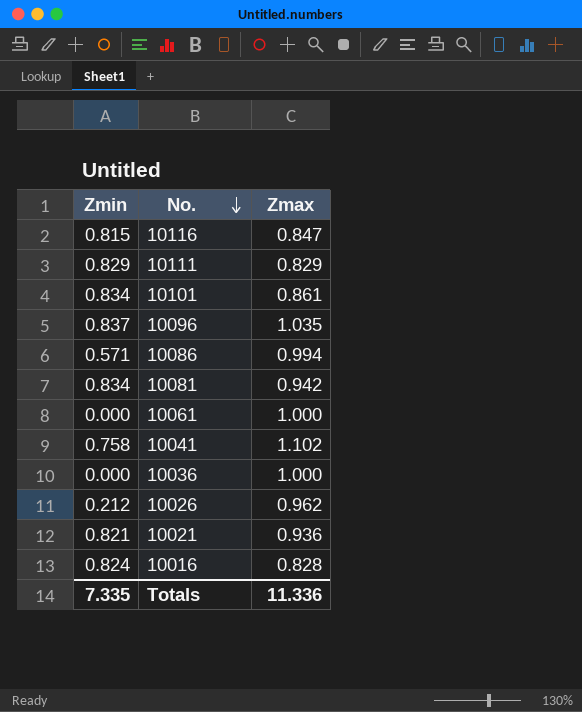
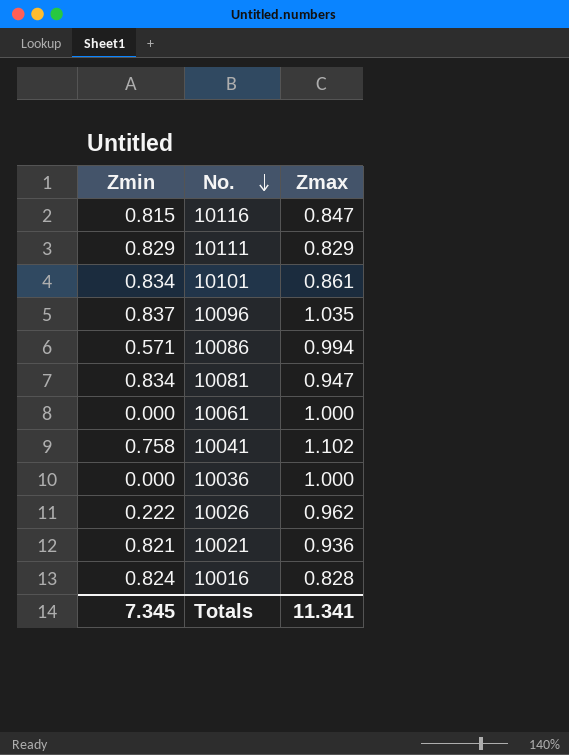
10081 | Zmax: 0.942 -> 0.947
10026 | Zmin: 0.212 -> 0.222
Totals | Zmin: 7.335 -> 7.345
Totals | Zmax: 11.336 -> 11.341

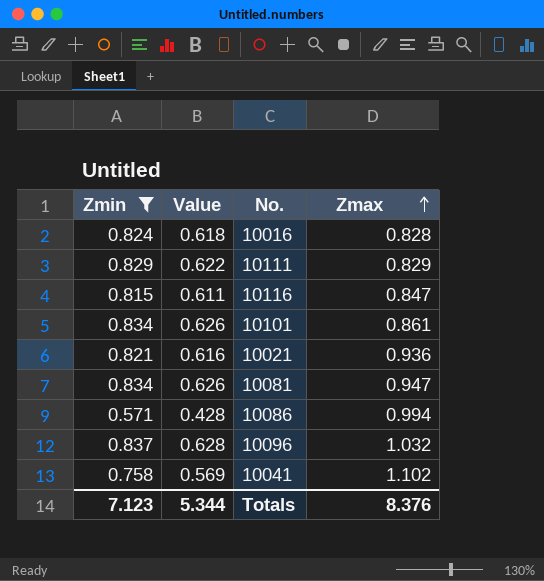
filter: none -> Zmin >= 0.571
row order: No. descending -> Zmax ascending
column Value | formula: none -> [Zmin] * 0.75
10096 | Zmax: 1.035 -> 1.032
Totals | Zmin: 7.345 -> 7.123
Totals | Zmax: 11.341 -> 8.376

